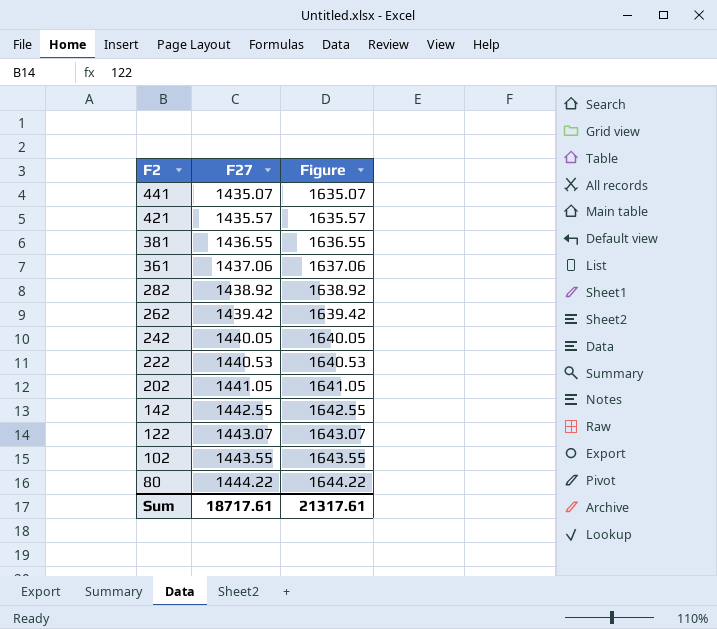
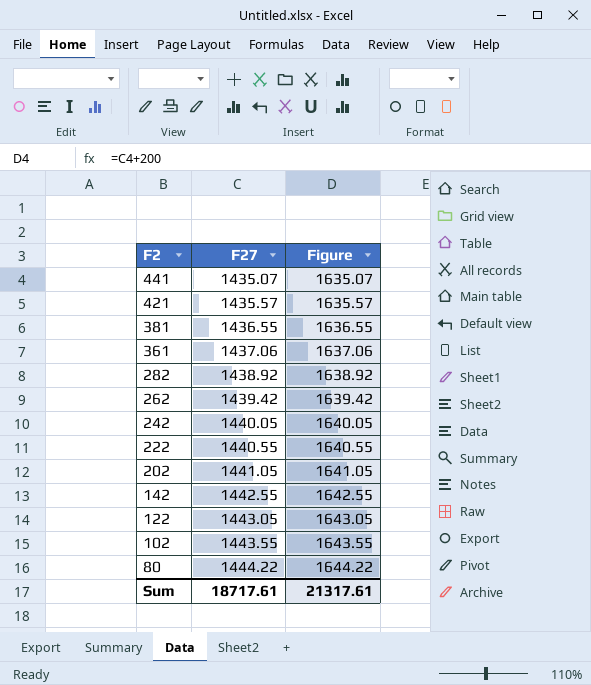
222 | F27: 1440.53 -> 1440.55
222 | Figure: 1640.53 -> 1640.55
122 | F27: 1443.07 -> 1443.05
122 | Figure: 1643.07 -> 1643.05

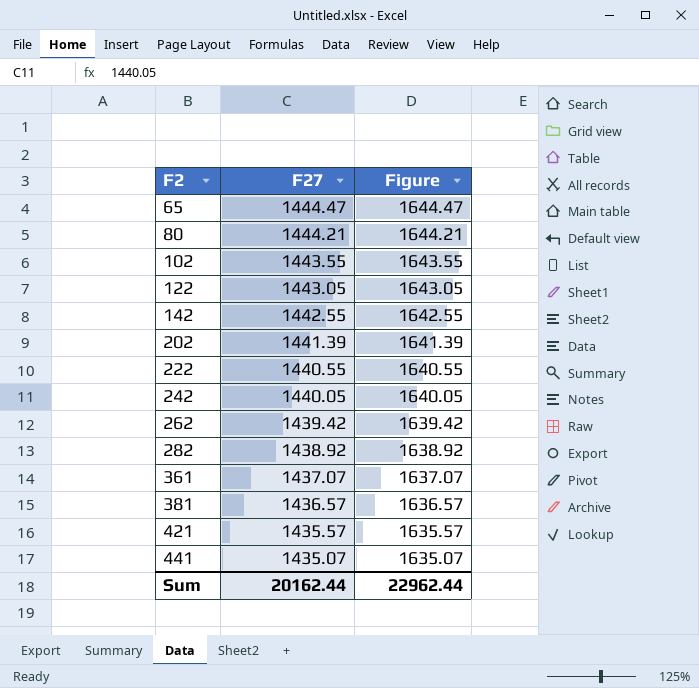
row order: F2 descending -> F2 ascending
row 65: none -> 1444.47 | 1644.47
80 | F27: 1444.22 -> 1444.21
80 | Figure: 1644.22 -> 1644.21
202 | F27: 1441.05 -> 1441.39
202 | Figure: 1641.05 -> 1641.39
361 | F27: 1437.06 -> 1437.07
361 | Figure: 1637.06 -> 1637.07
381 | F27: 1436.55 -> 1436.57
381 | Figure: 1636.55 -> 1636.57
Sum | F27: 18717.61 -> 20162.44
Sum | Figure: 21317.61 -> 22962.44

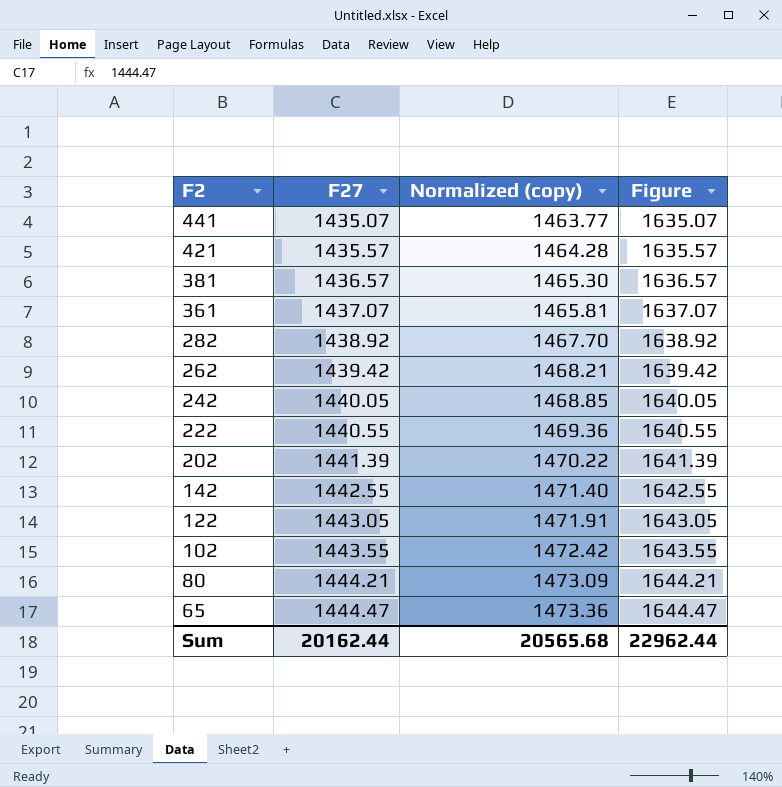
row order: F2 ascending -> F2 descending
column Normalized (copy) | formula: none -> [F27] * 1.02

